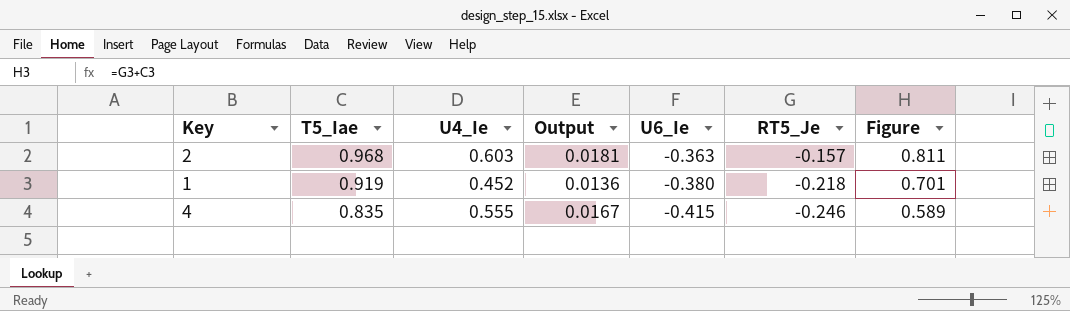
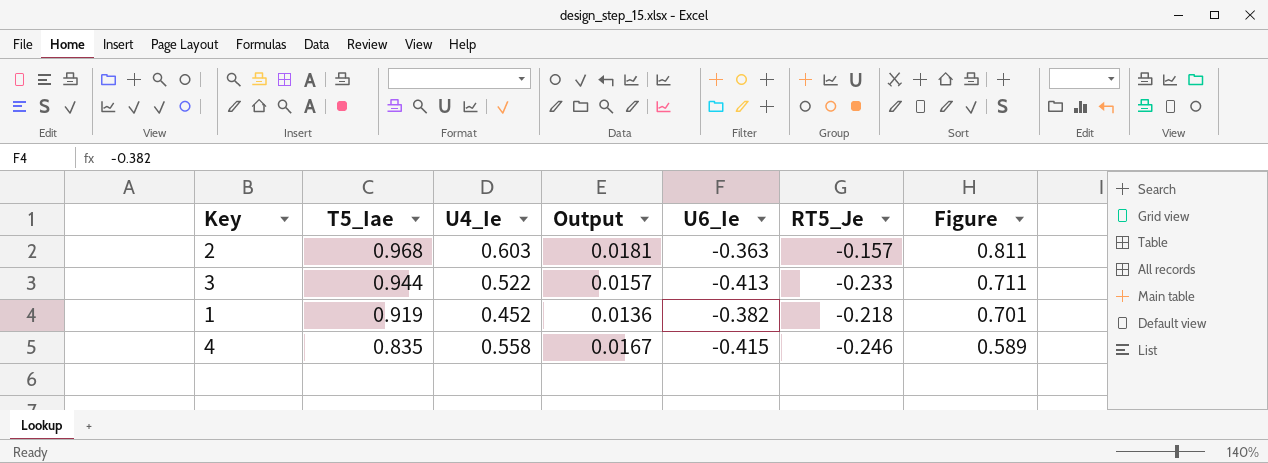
row 3: none -> 0.944 | 0.522 | 0.0157 | -0.413 | -0.233 | 0.711
1 | U6_Ie: -0.380 -> -0.382
4 | U4_Ie: 0.555 -> 0.558

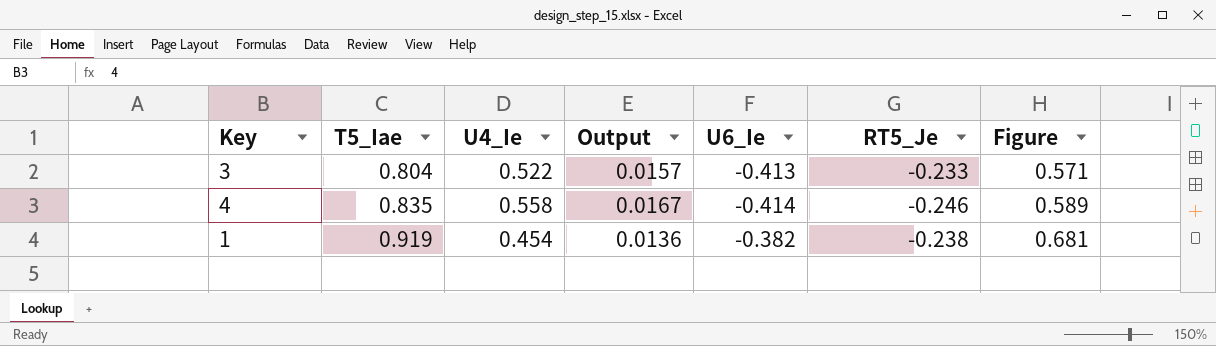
row order: T5_Iae descending -> T5_Iae ascending
row 2: 0.968 | 0.603 | 0.0181 | -0.363 | -0.157 | 0.811 -> none
3 | T5_Iae: 0.944 -> 0.804
3 | Figure: 0.711 -> 0.571
4 | U6_Ie: -0.415 -> -0.414
1 | U4_Ie: 0.452 -> 0.454
1 | RT5_Je: -0.218 -> -0.238
1 | Figure: 0.701 -> 0.681

